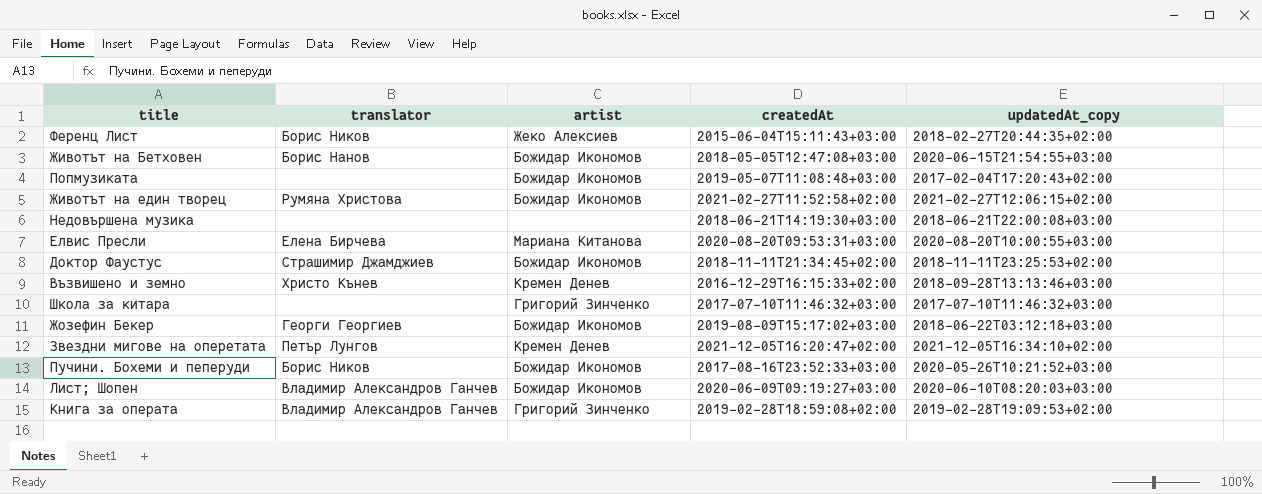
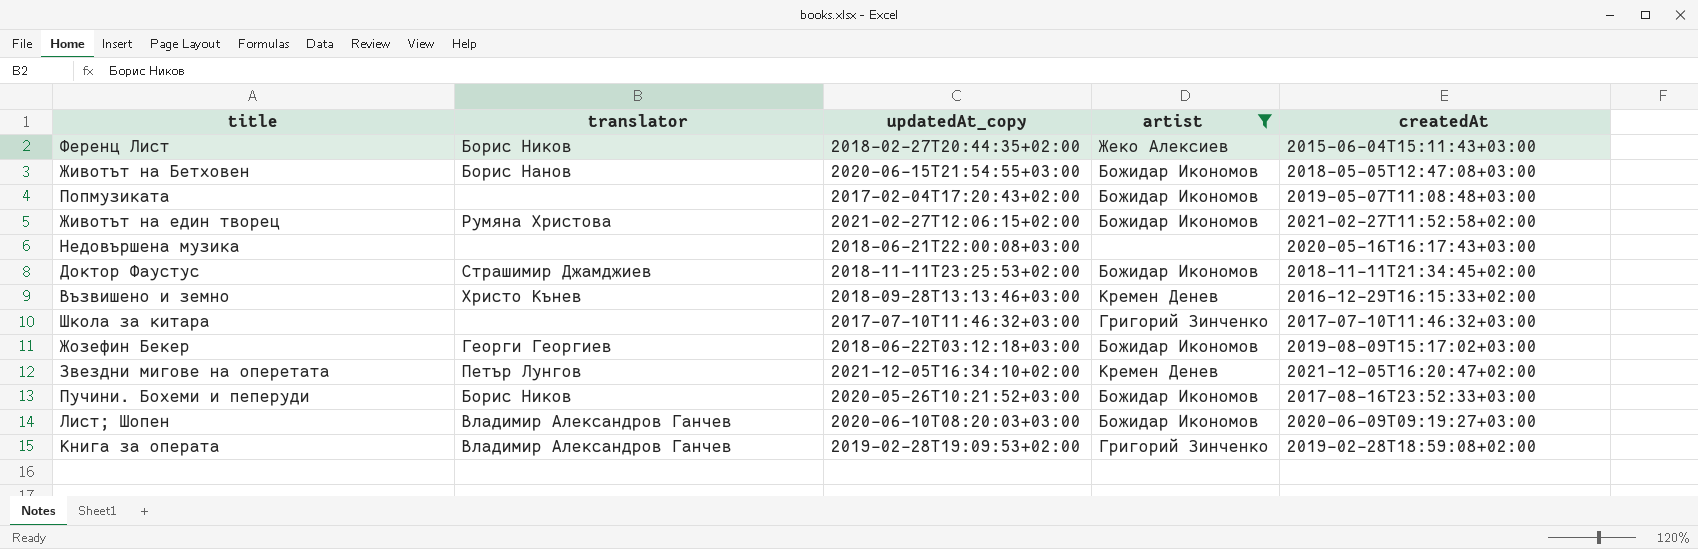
filter: none -> artist != Мариана Китанова
column updatedAt_copy | position: 5 -> 3
Недовършена музика | createdAt: 2018-06-21T14:19:30+03:00 -> 2020-05-16T16:17:43+03:00

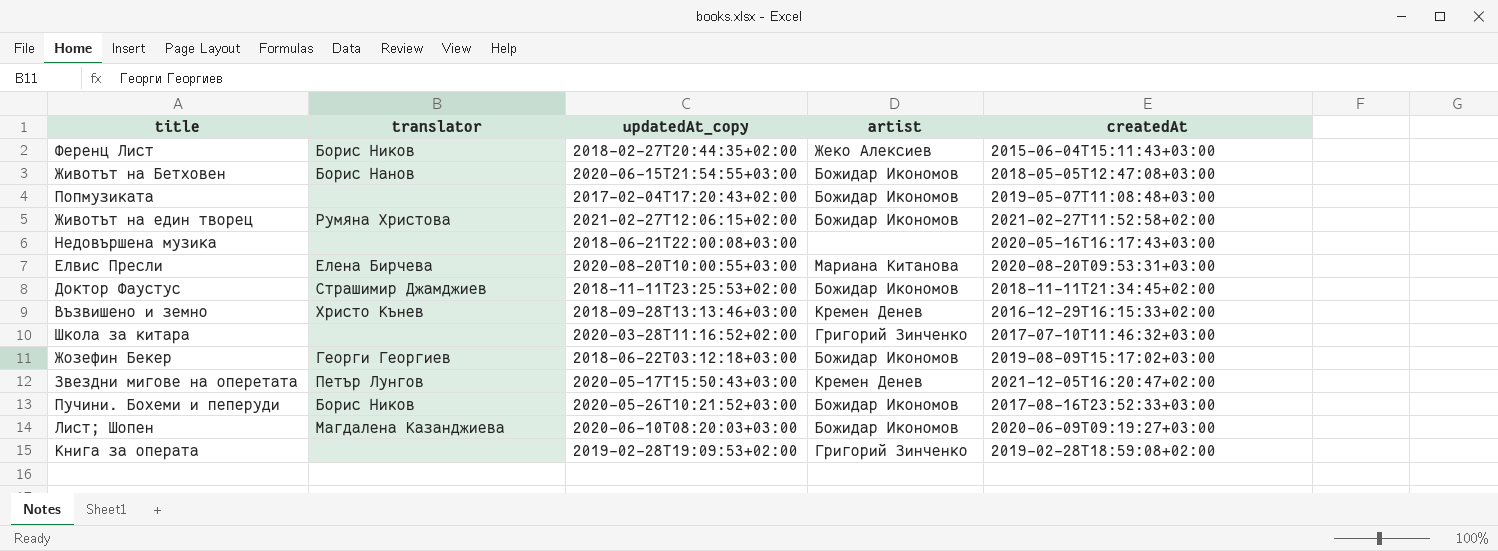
filter: artist != Мариана Китанова -> none
Школа за китара | updatedAt_copy: 2017-07-10T11:46:32+03:00 -> 2020-03-28T11:16:52+02:00
Звездни мигове на оперетата | updatedAt_copy: 2021-12-05T16:34:10+02:00 -> 2020-05-17T15:50:43+03:00
Лист; Шопен | translator: Владимир Александров Ганчев -> Магдалена Казанджиева
Книга за операта | translator: Владимир Александров Ганчев -> none

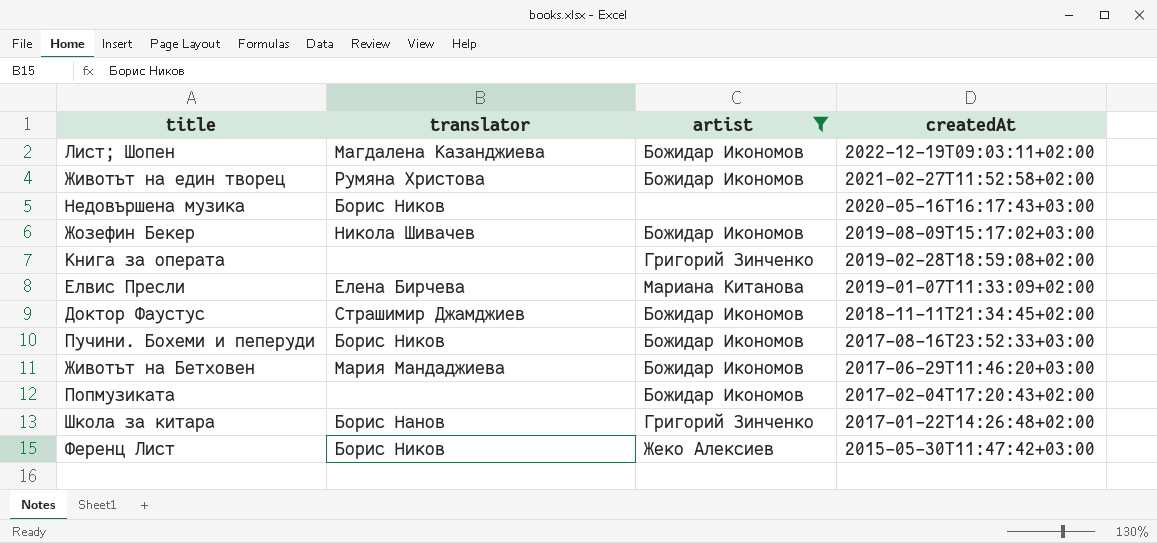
filter: none -> artist != Кремен Денев
row order: none -> createdAt descending
column updatedAt_copy | position: 3 -> none
Лист; Шопен | createdAt: 2020-06-09T09:19:27+03:00 -> 2022-12-19T09:03:11+02:00
Недовършена музика | translator: none -> Борис Ников
Жозефин Бекер | translator: Георги Георгиев -> Никола Шивачев
Елвис Пресли | createdAt: 2020-08-20T09:53:31+03:00 -> 2019-01-07T11:33:09+02:00
Животът на Бетховен | translator: Борис Нанов -> Мария Мандаджиева
Животът на Бетховен | createdAt: 2018-05-05T12:47:08+03:00 -> 2017-06-29T11:46:20+03:00
Попмузиката | createdAt: 2019-05-07T11:08:48+03:00 -> 2017-02-04T17:20:43+02:00
Школа за китара | translator: none -> Борис Нанов
Школа за китара | createdAt: 2017-07-10T11:46:32+03:00 -> 2017-01-22T14:26:48+02:00
Ференц Лист | createdAt: 2015-06-04T15:11:43+03:00 -> 2015-05-30T11:47:42+03:00

